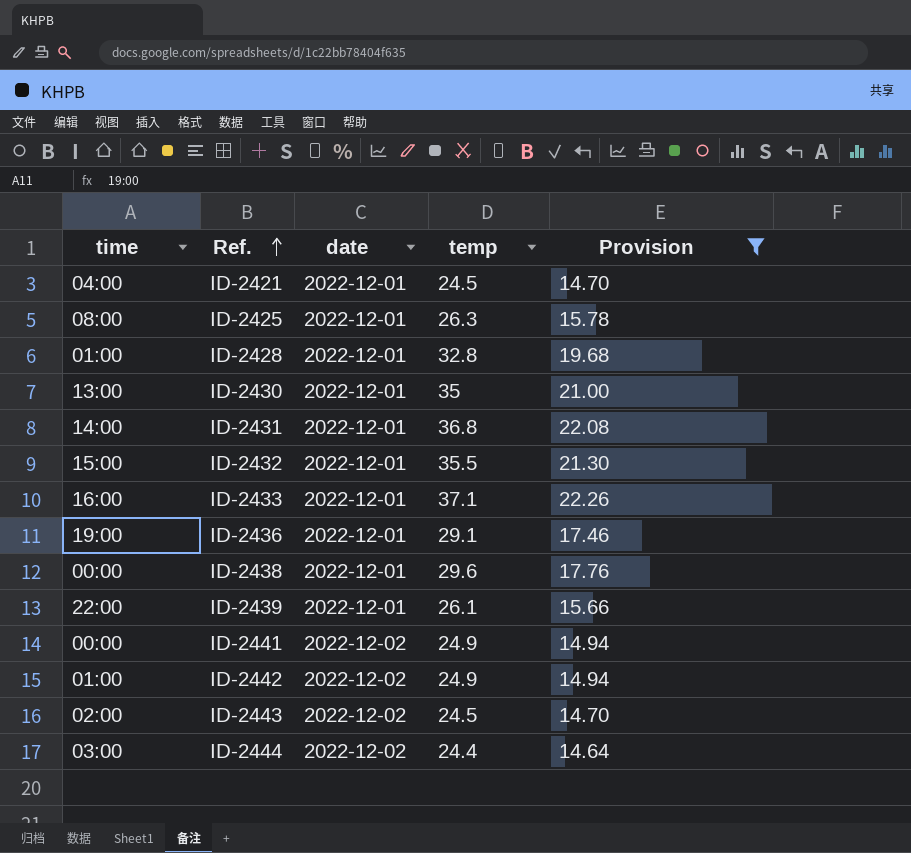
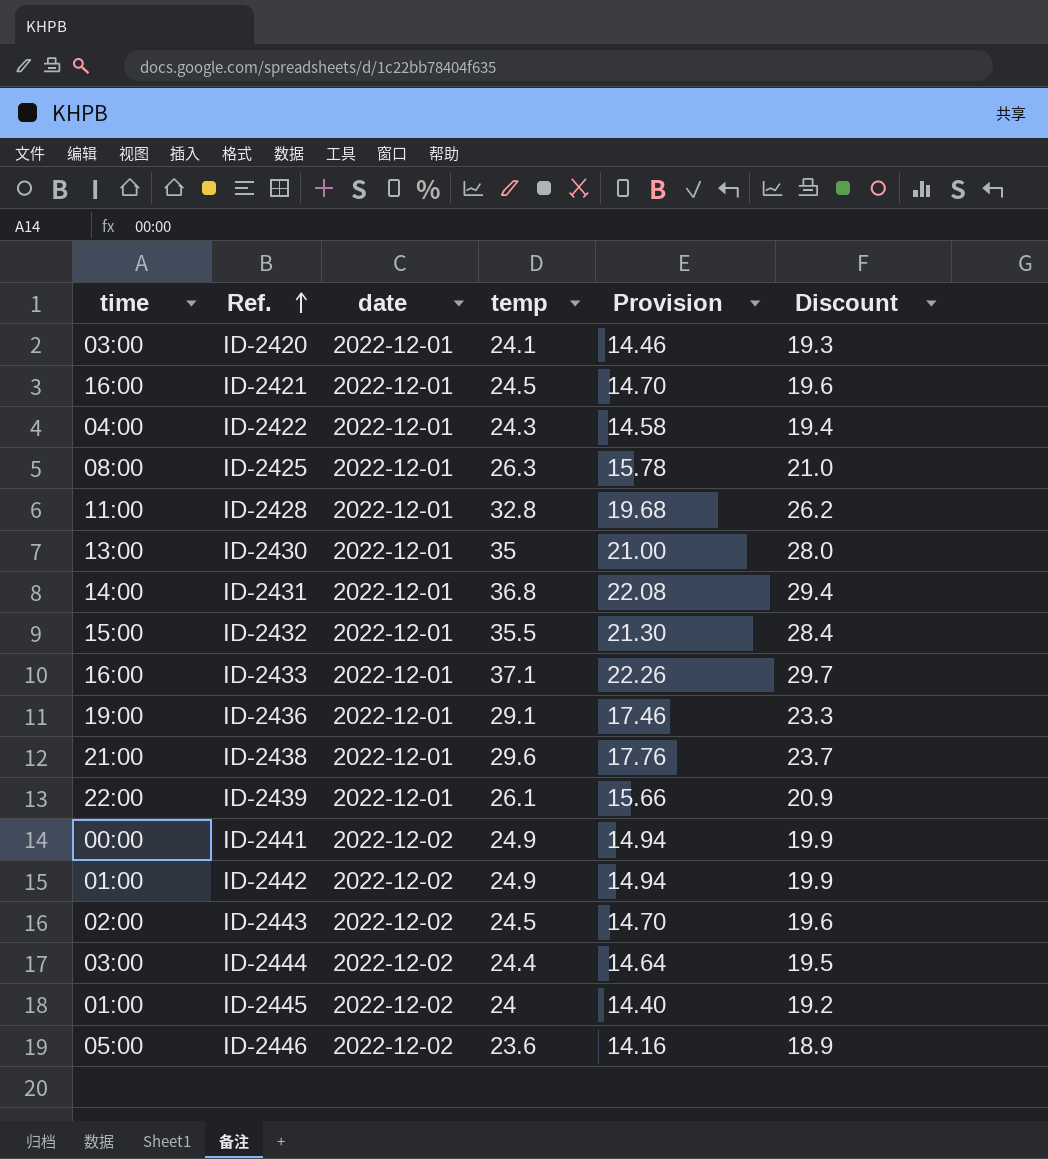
filter: Provision >= 14.64 -> none
column Discount | formula: none -> [temp] * 0.8
ID-2421 | time: 04:00 -> 16:00
ID-2428 | time: 01:00 -> 11:00
ID-2438 | time: 00:00 -> 21:00

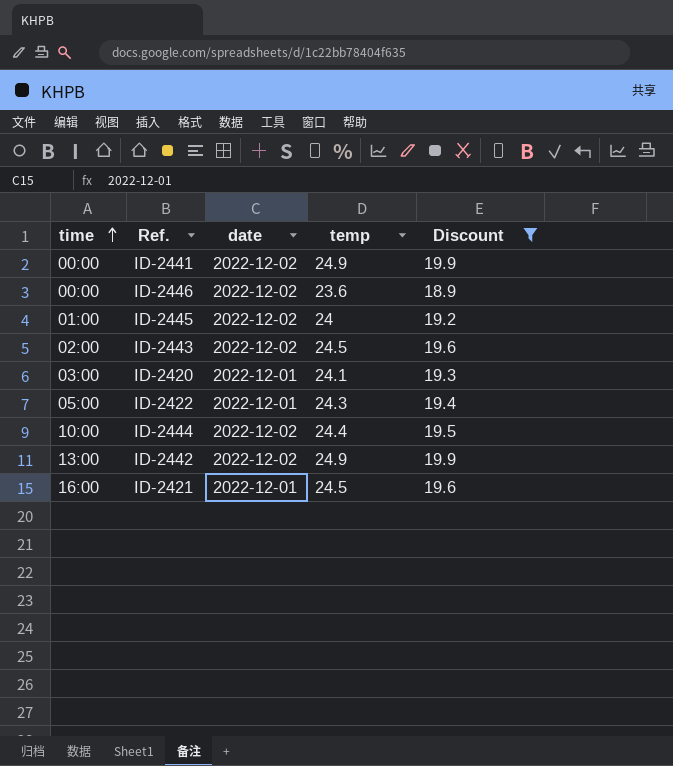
filter: none -> Discount <= 19.9
row order: Ref. ascending -> time ascending
column Provision | formula: [temp] * 0.6 -> none
ID-2446 | time: 05:00 -> 00:00
ID-2422 | time: 04:00 -> 05:00
ID-2444 | time: 03:00 -> 10:00
ID-2442 | time: 01:00 -> 13:00

